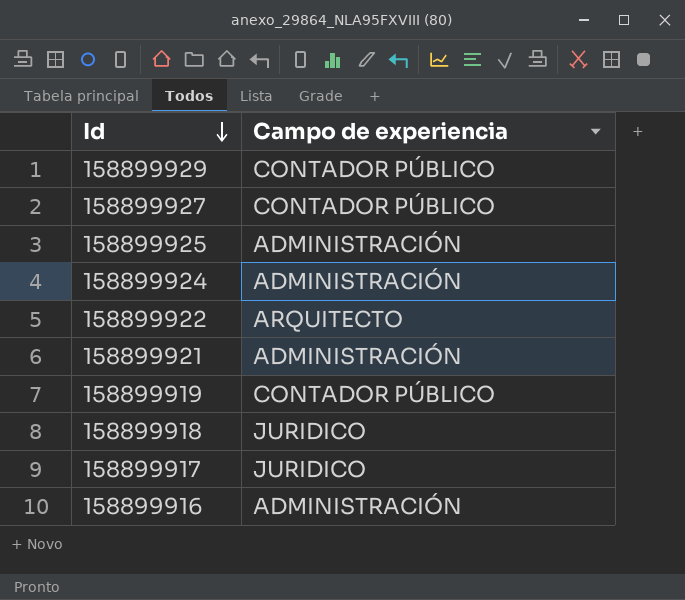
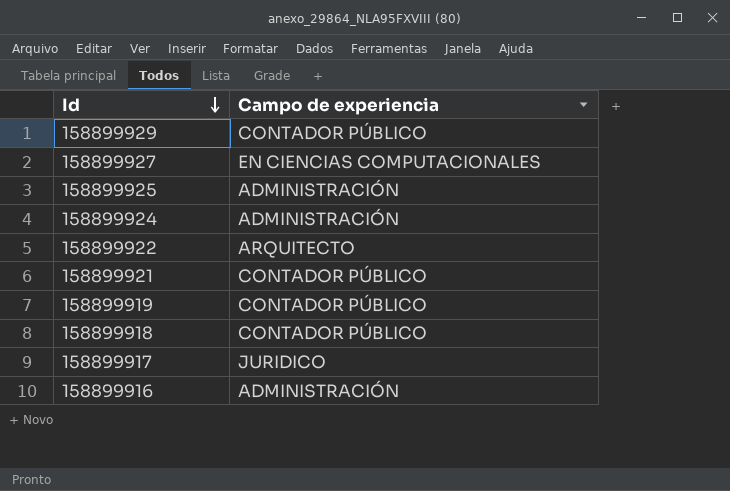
158899927 | Campo de experiencia: CONTADOR PÚBLICO -> EN CIENCIAS COMPUTACIONALES
158899921 | Campo de experiencia: ADMINISTRACIÓN -> CONTADOR PÚBLICO
158899918 | Campo de experiencia: JURIDICO -> CONTADOR PÚBLICO

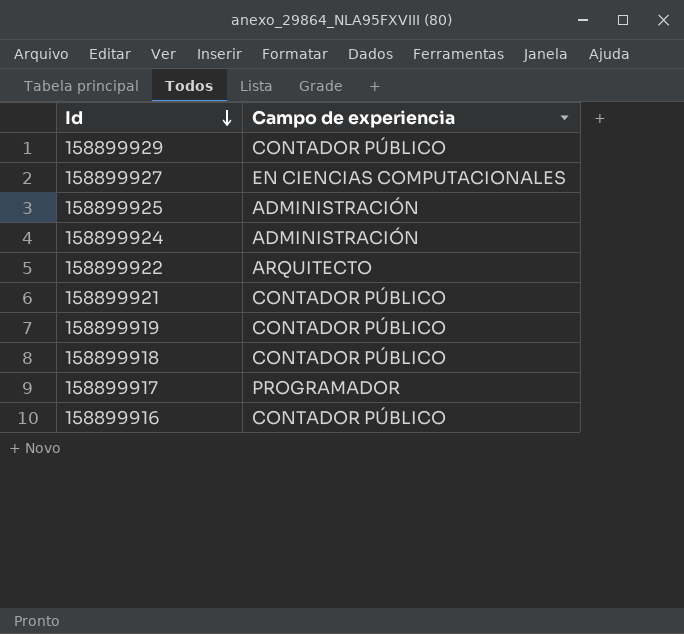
158899917 | Campo de experiencia: JURIDICO -> PROGRAMADOR
158899916 | Campo de experiencia: ADMINISTRACIÓN -> CONTADOR PÚBLICO

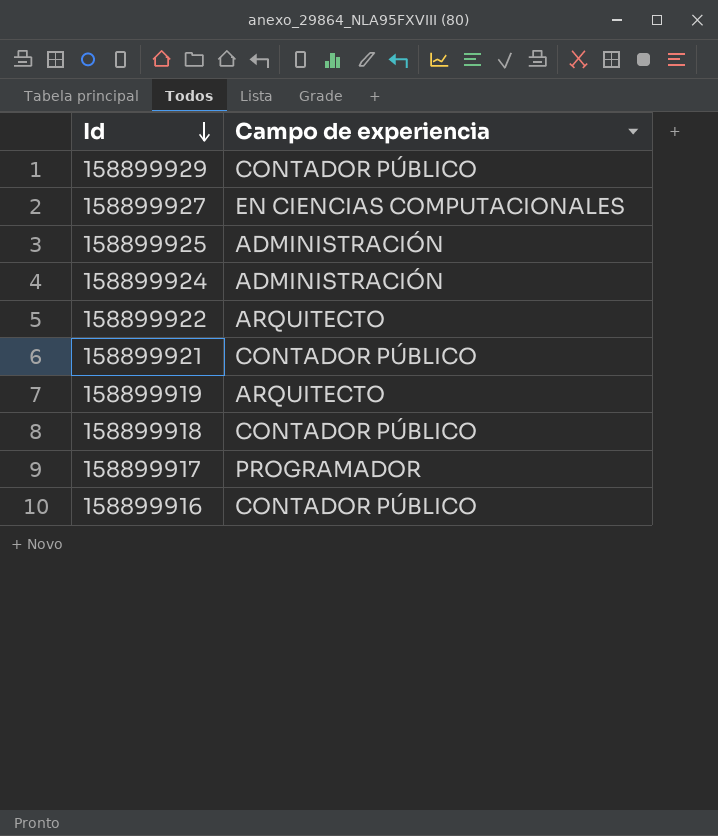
158899919 | Campo de experiencia: CONTADOR PÚBLICO -> ARQUITECTO

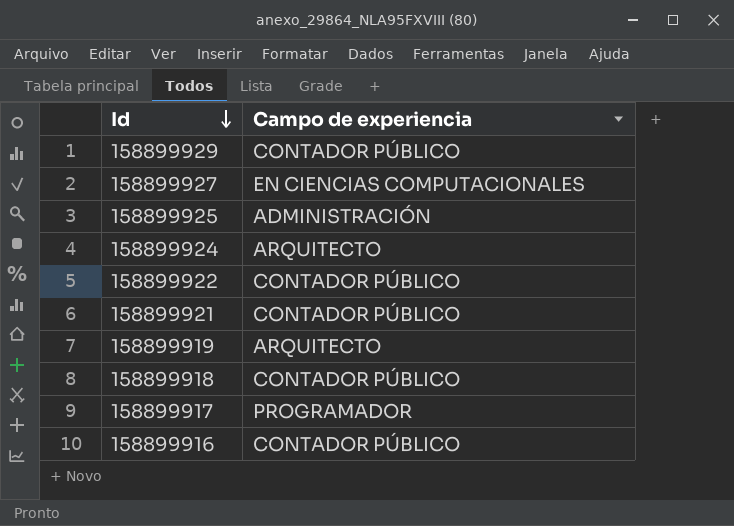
158899924 | Campo de experiencia: ADMINISTRACIÓN -> ARQUITECTO
158899922 | Campo de experiencia: ARQUITECTO -> CONTADOR PÚBLICO

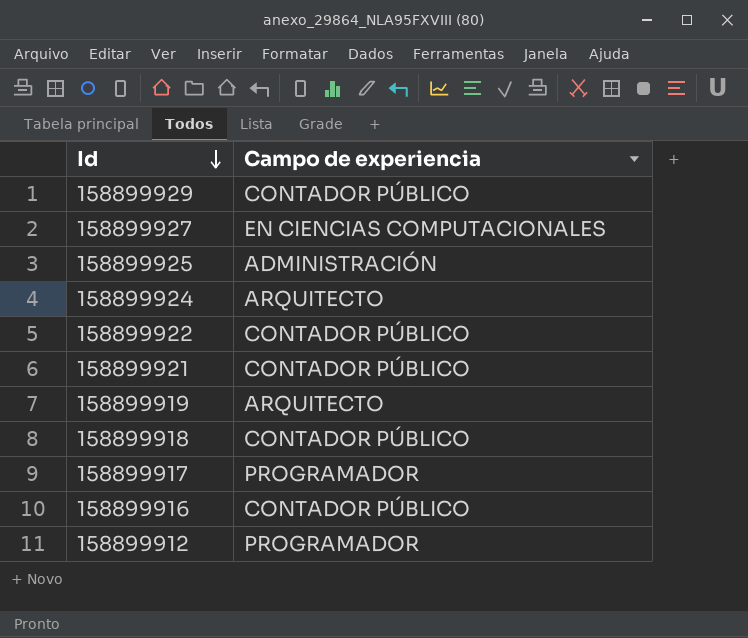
row 158899912: none -> PROGRAMADOR

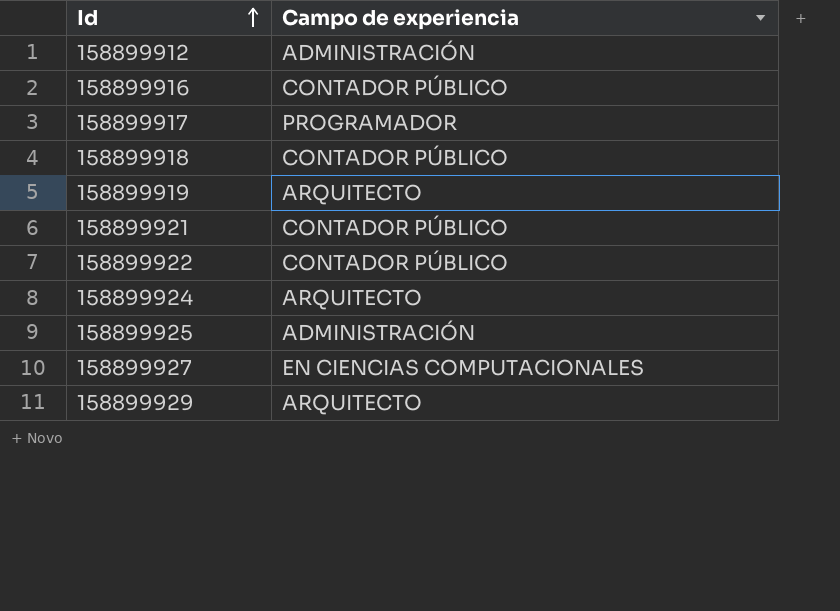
row order: Id descending -> Id ascending
158899912 | Campo de experiencia: PROGRAMADOR -> ADMINISTRACIÓN
158899929 | Campo de experiencia: CONTADOR PÚBLICO -> ARQUITECTO

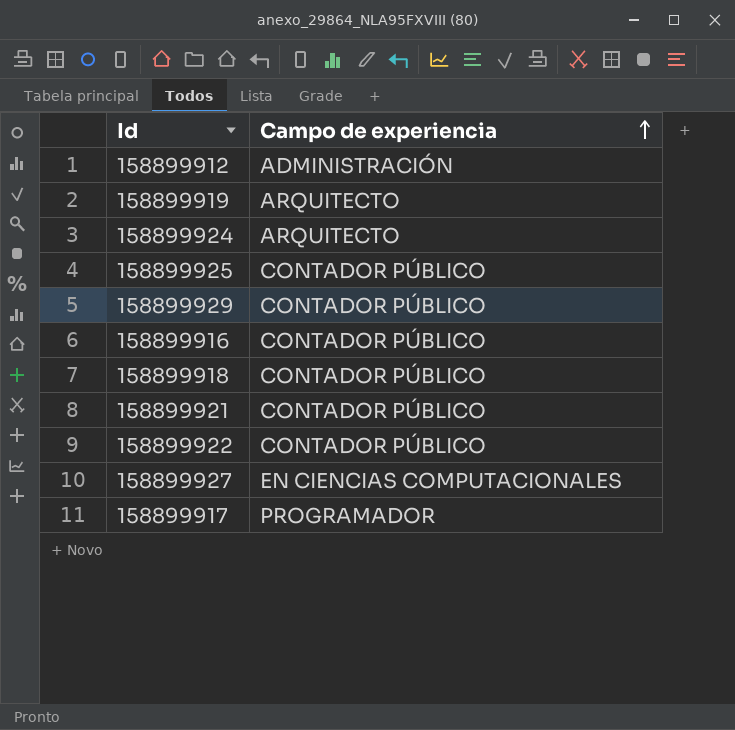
row order: Id ascending -> Campo de experiencia ascending
158899925 | Campo de experiencia: ADMINISTRACIÓN -> CONTADOR PÚBLICO
158899929 | Campo de experiencia: ARQUITECTO -> CONTADOR PÚBLICO

